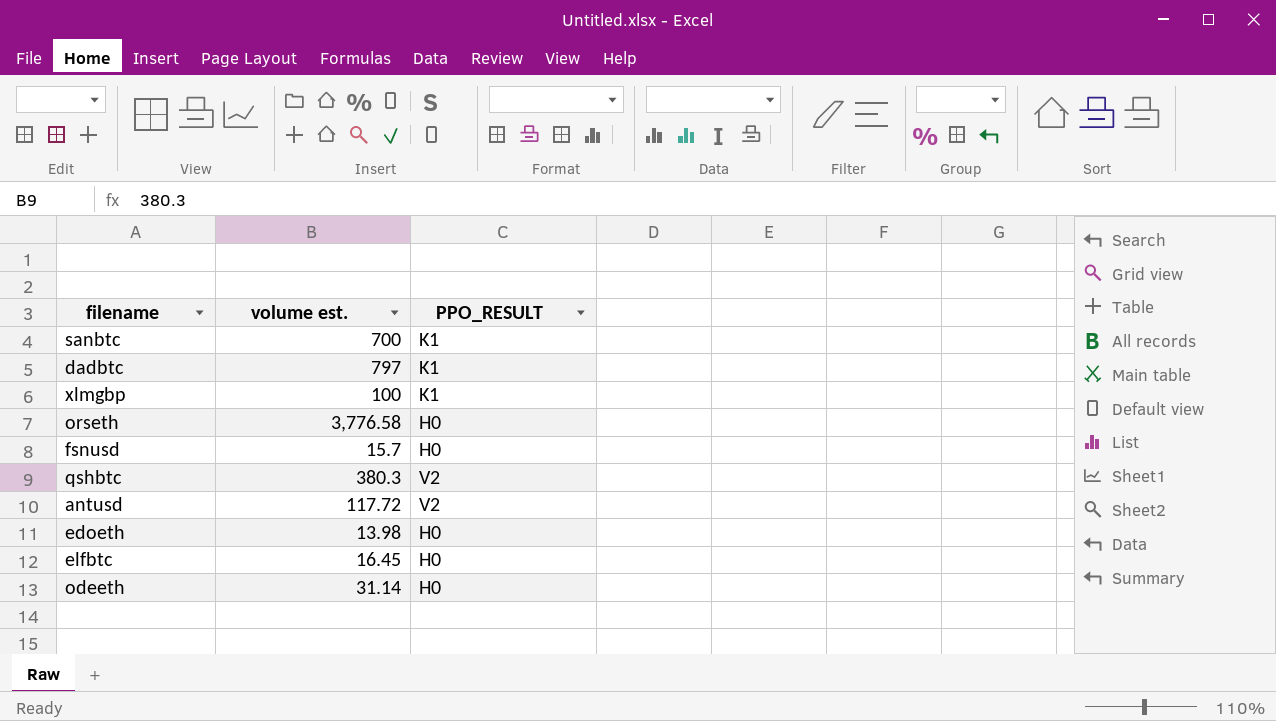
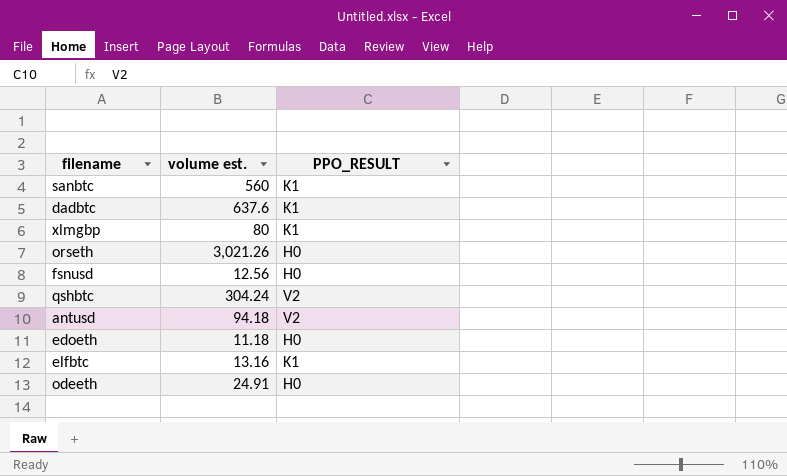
sanbtc | volume est.: 700 -> 560
dadbtc | volume est.: 797 -> 637.6
xlmgbp | volume est.: 100 -> 80
orseth | volume est.: 3,776.58 -> 3,021.26
fsnusd | volume est.: 15.7 -> 12.56
qshbtc | volume est.: 380.3 -> 304.24
antusd | volume est.: 117.72 -> 94.18
edoeth | volume est.: 13.98 -> 11.18
elfbtc | volume est.: 16.45 -> 13.16
elfbtc | PPO_RESULT: H0 -> K1
odeeth | volume est.: 31.14 -> 24.91

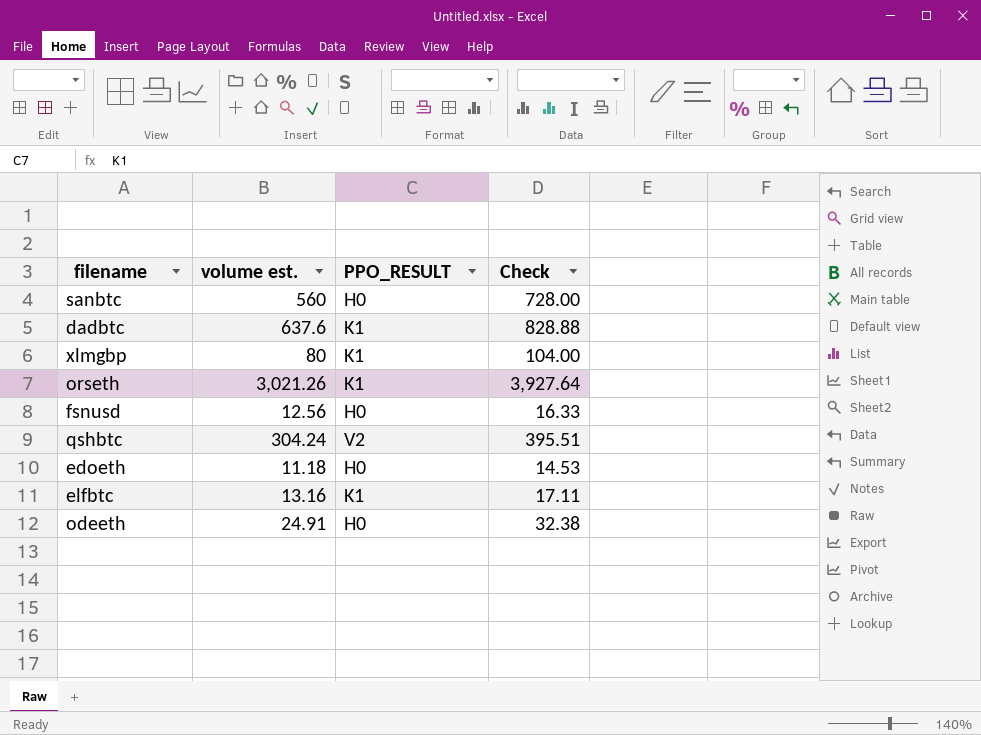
column Check | formula: none -> [volume est.] * 1.3
row antusd: 94.18 | V2 -> none
sanbtc | PPO_RESULT: K1 -> H0
orseth | PPO_RESULT: H0 -> K1

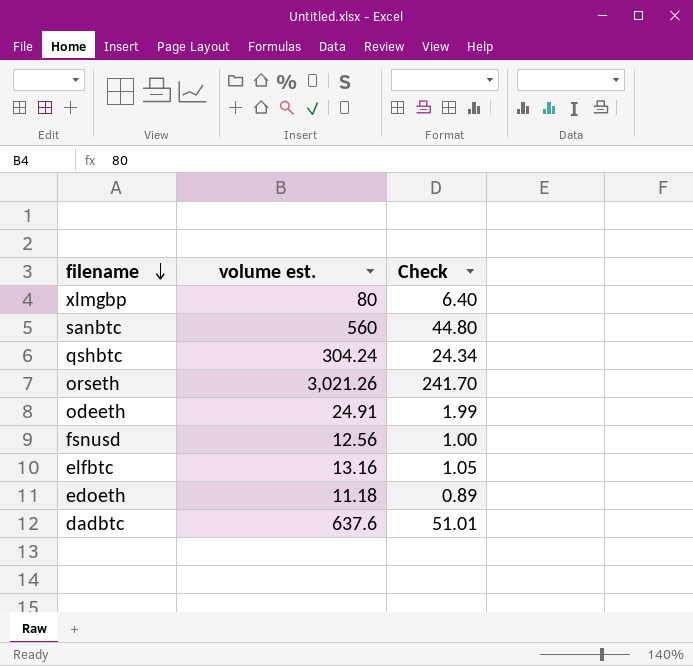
row order: none -> filename descending
column PPO_RESULT | position: 3 -> none
column Check | formula: [volume est.] * 1.3 -> [volume est.] * 0.08

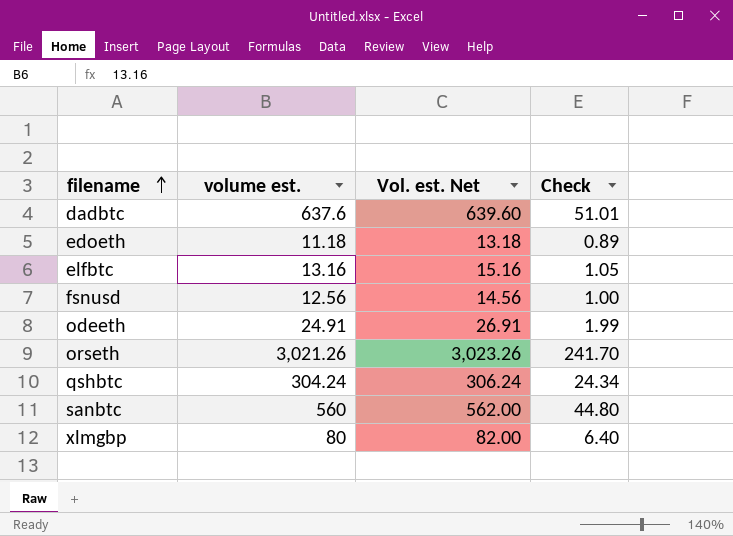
row order: filename descending -> filename ascending
column Vol. est. Net | formula: none -> [volume est.] + 2

